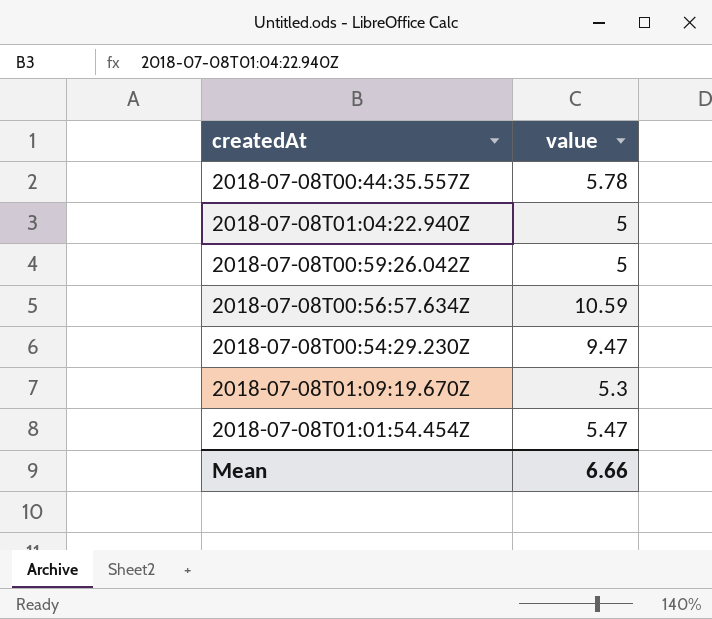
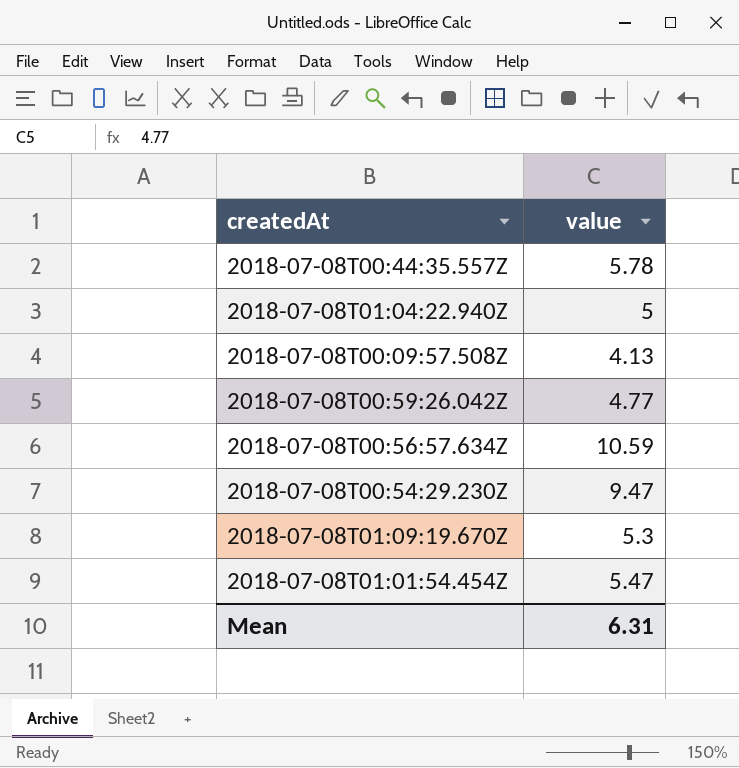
row 2018-07-08T00:09:57.508Z: none -> 4.13
2018-07-08T00:59:26.042Z | value: 5 -> 4.77
Mean | value: 6.66 -> 6.31

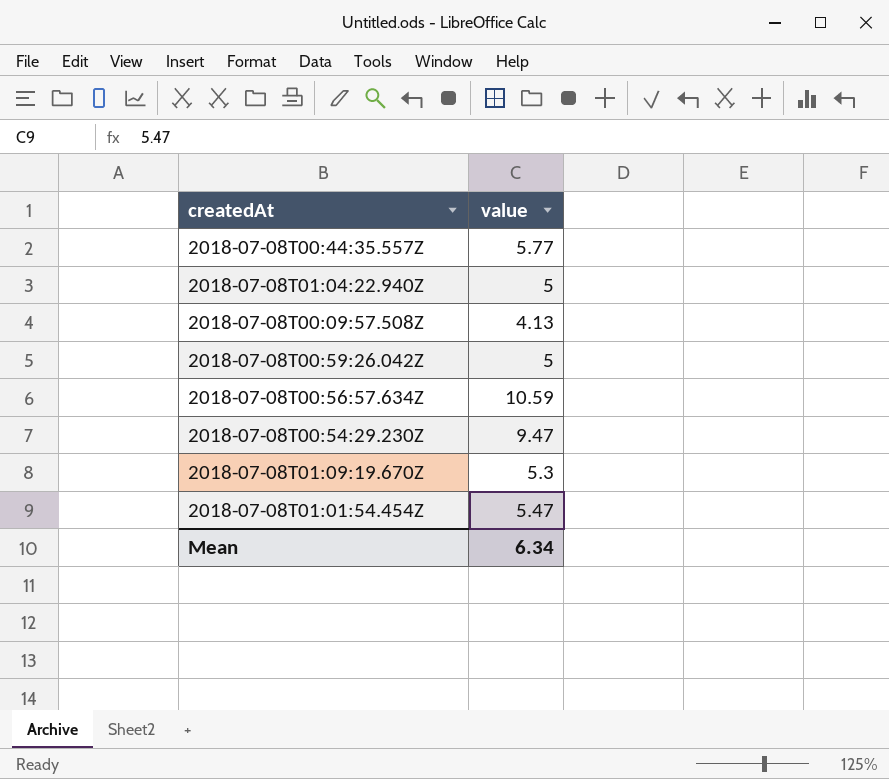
2018-07-08T00:44:35.557Z | value: 5.78 -> 5.77
2018-07-08T00:59:26.042Z | value: 4.77 -> 5
Mean | value: 6.31 -> 6.34

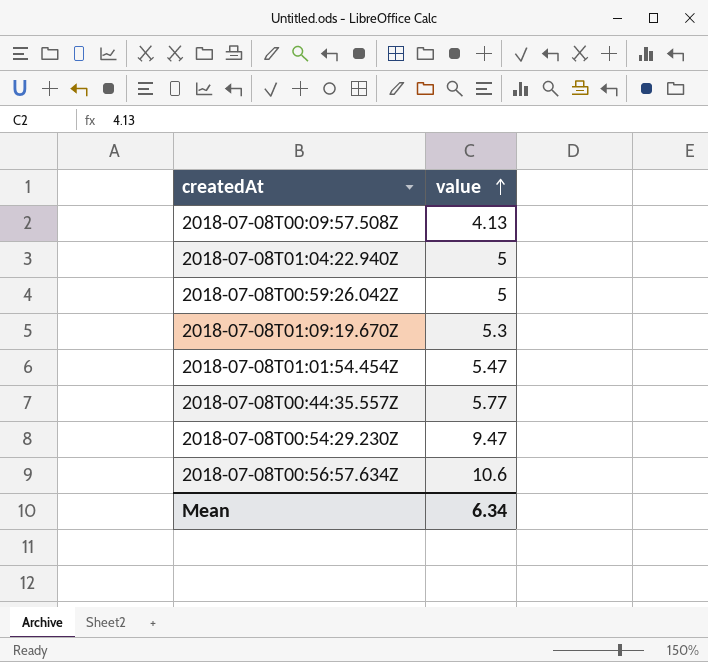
row order: none -> value ascending
2018-07-08T00:56:57.634Z | value: 10.59 -> 10.6

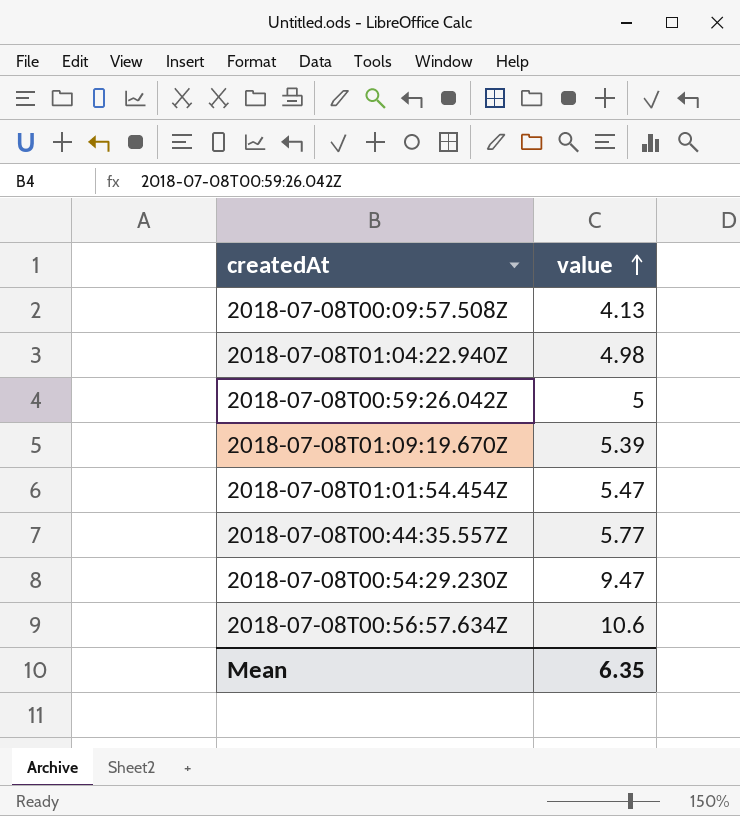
2018-07-08T01:04:22.940Z | value: 5 -> 4.98
2018-07-08T01:09:19.670Z | value: 5.3 -> 5.39
Mean | value: 6.34 -> 6.35

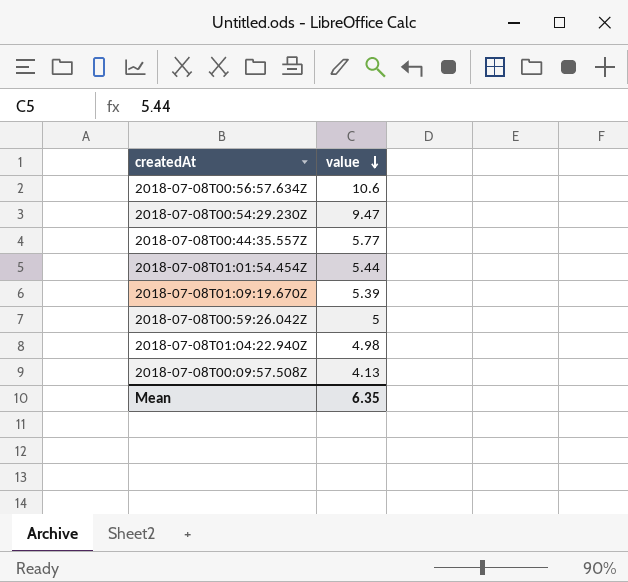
row order: value ascending -> value descending
2018-07-08T01:01:54.454Z | value: 5.47 -> 5.44

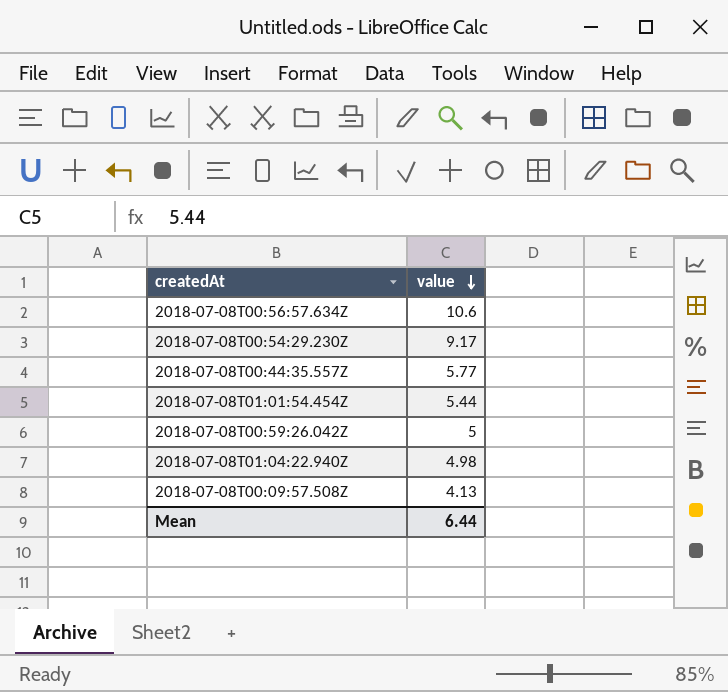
row 2018-07-08T01:09:19.670Z: 5.39 -> none
2018-07-08T00:54:29.230Z | value: 9.47 -> 9.17
Mean | value: 6.35 -> 6.44

